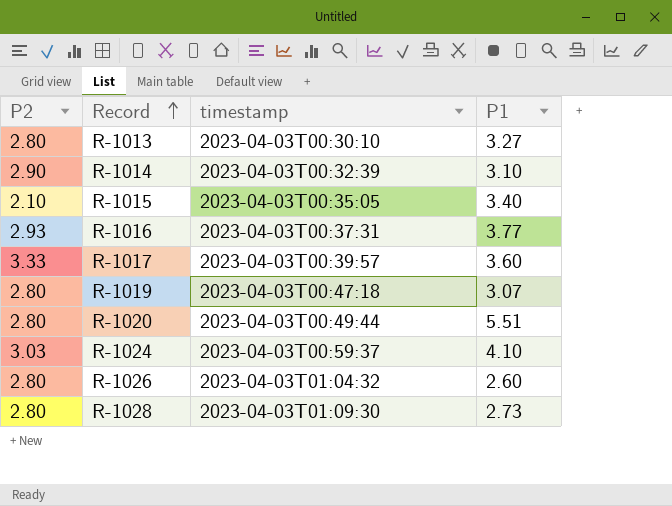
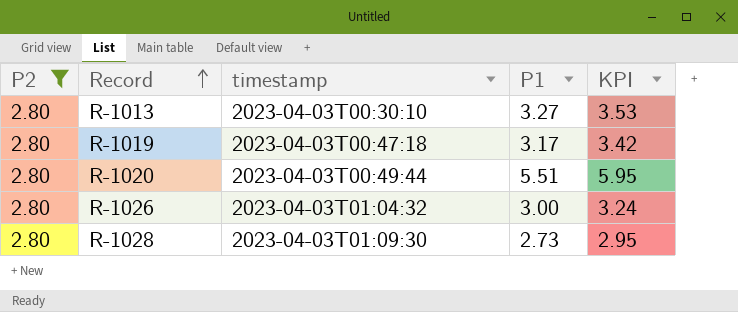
filter: none -> P2 = 2.80
column KPI | formula: none -> [P1] * 1.08
R-1019 | P1: 3.07 -> 3.17
R-1026 | P1: 2.60 -> 3.00

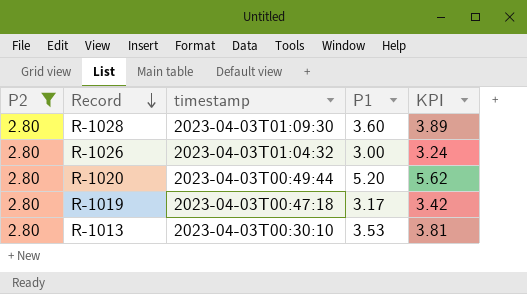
row order: Record ascending -> Record descending
R-1028 | P1: 2.73 -> 3.60
R-1028 | KPI: 2.95 -> 3.89
R-1020 | P1: 5.51 -> 5.20
R-1020 | KPI: 5.95 -> 5.62
R-1013 | P1: 3.27 -> 3.53
R-1013 | KPI: 3.53 -> 3.81

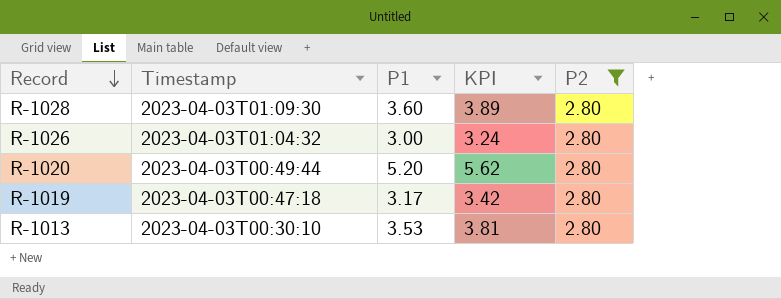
column name: timestamp -> Timestamp
column P2 | position: 1 -> 5

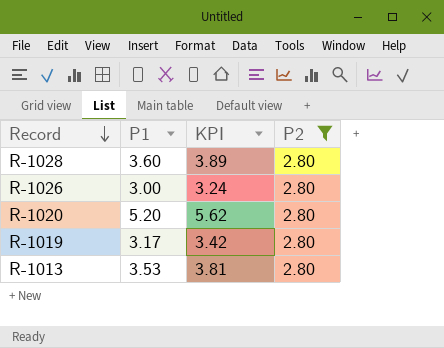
column Timestamp | position: 2 -> none

